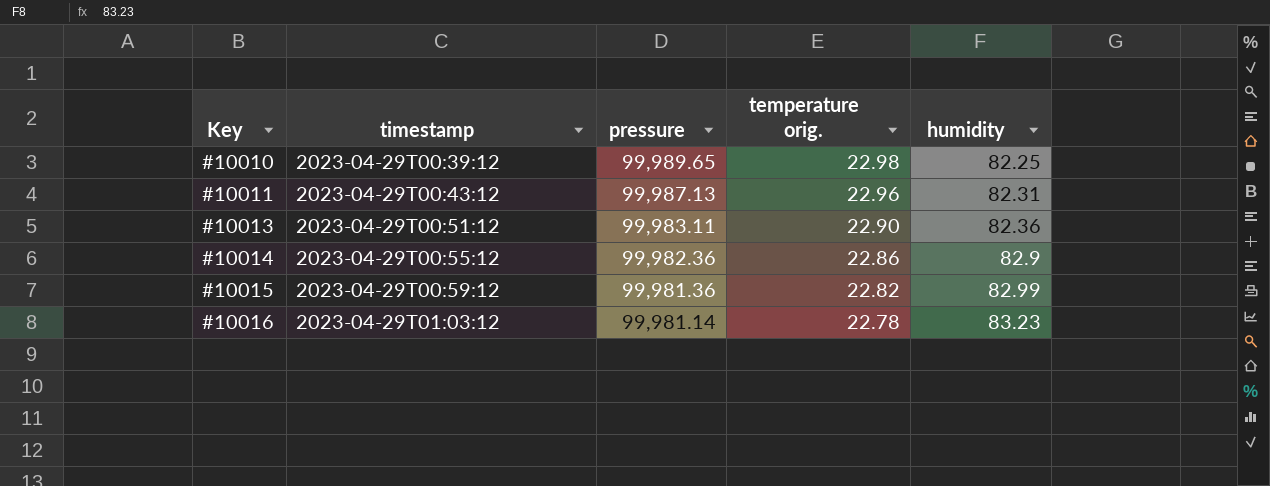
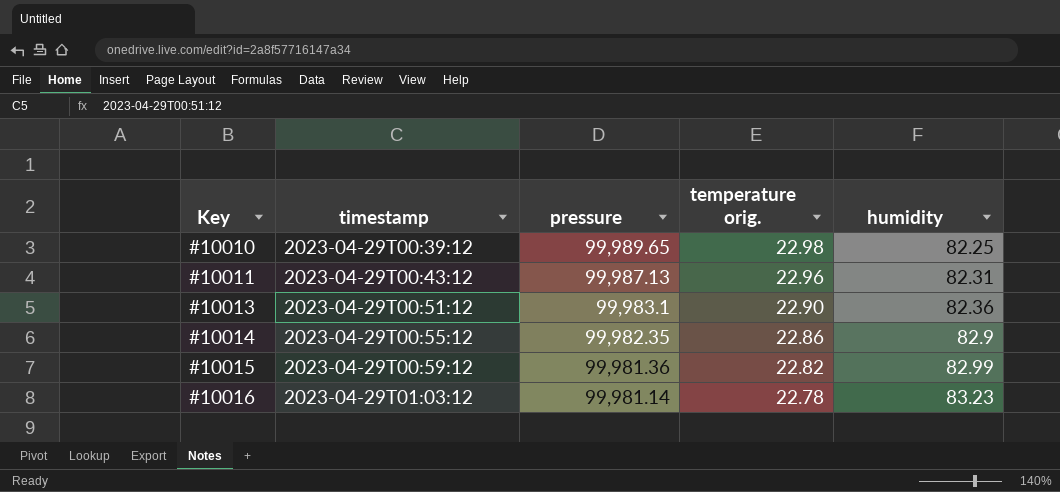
#10013 | pressure: 99,983.11 -> 99,983.1
#10014 | pressure: 99,982.36 -> 99,982.35

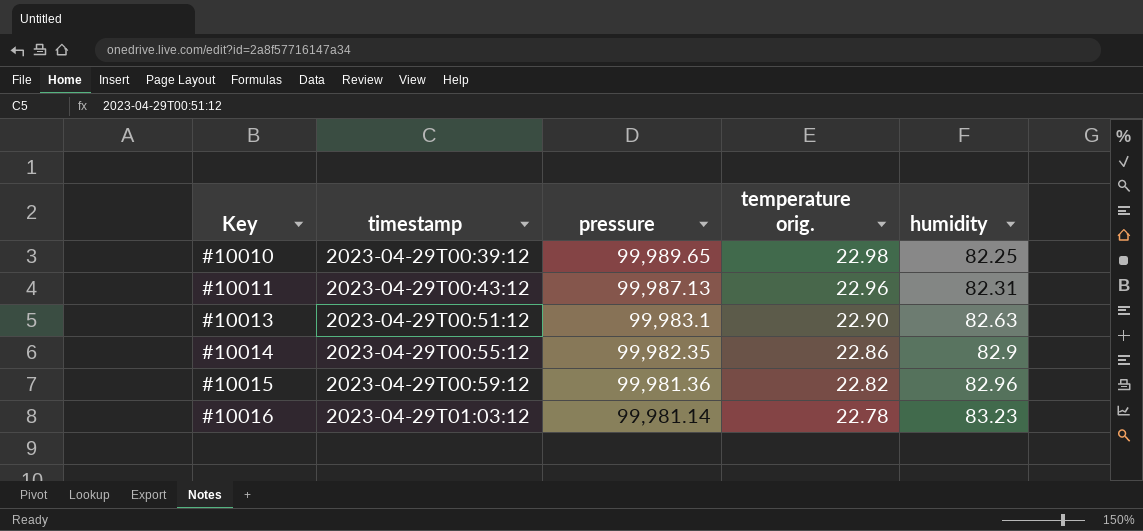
#10013 | humidity: 82.36 -> 82.63
#10015 | humidity: 82.99 -> 82.96

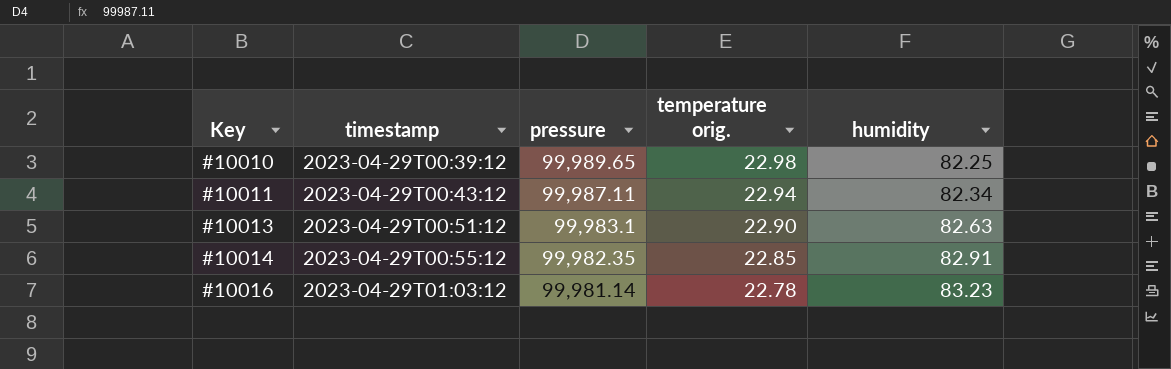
row #10015: 2023-04-29T00:59:12 | 99,981.36 | 22.82 | 82.96 -> none
#10011 | pressure: 99,987.13 -> 99,987.11
#10011 | temperature orig.: 22.96 -> 22.94
#10011 | humidity: 82.31 -> 82.34
#10014 | temperature orig.: 22.86 -> 22.85
#10014 | humidity: 82.9 -> 82.91

